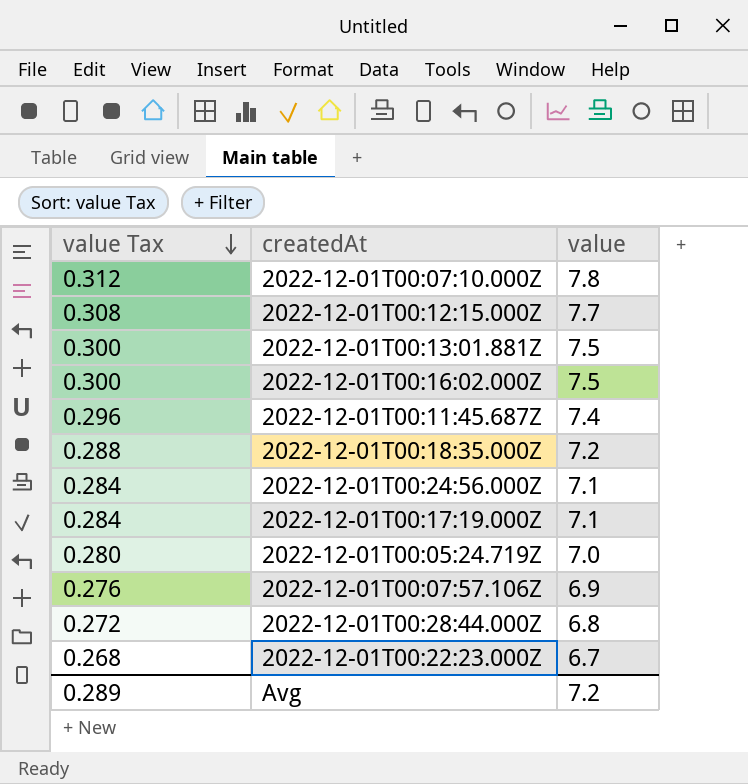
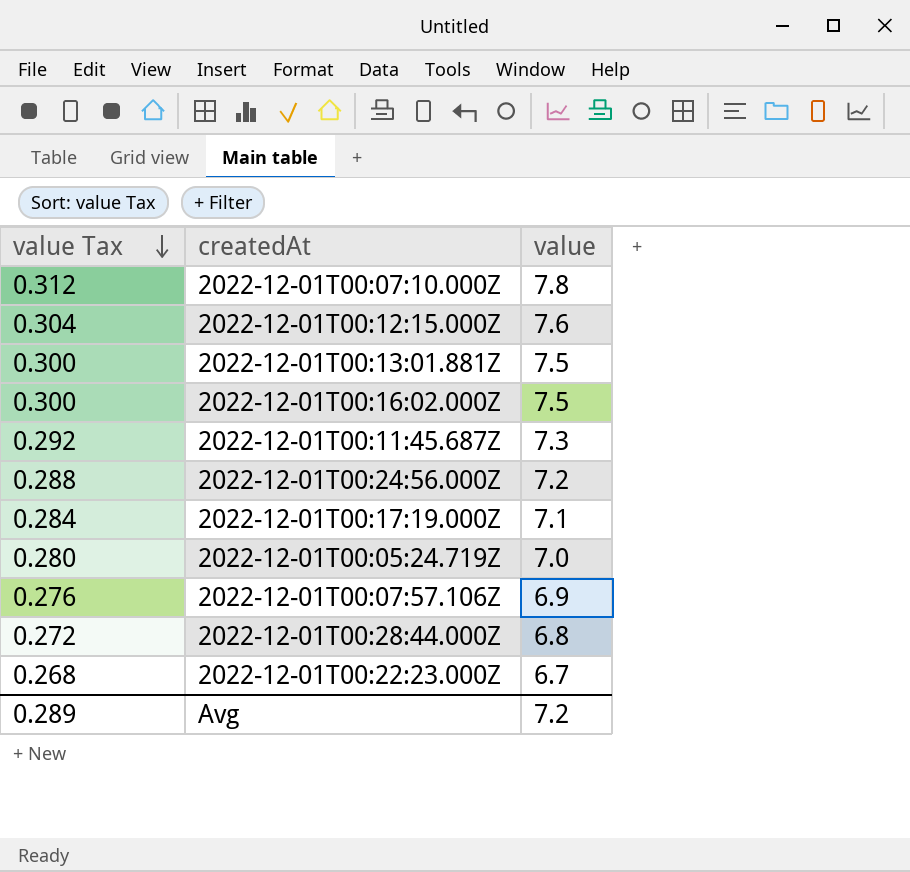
row 2022-12-01T00:18:35.000Z: 0.288 | 7.2 -> none
2022-12-01T00:12:15.000Z | value Tax: 0.308 -> 0.304
2022-12-01T00:12:15.000Z | value: 7.7 -> 7.6
2022-12-01T00:11:45.687Z | value Tax: 0.296 -> 0.292
2022-12-01T00:11:45.687Z | value: 7.4 -> 7.3
2022-12-01T00:24:56.000Z | value Tax: 0.284 -> 0.288
2022-12-01T00:24:56.000Z | value: 7.1 -> 7.2

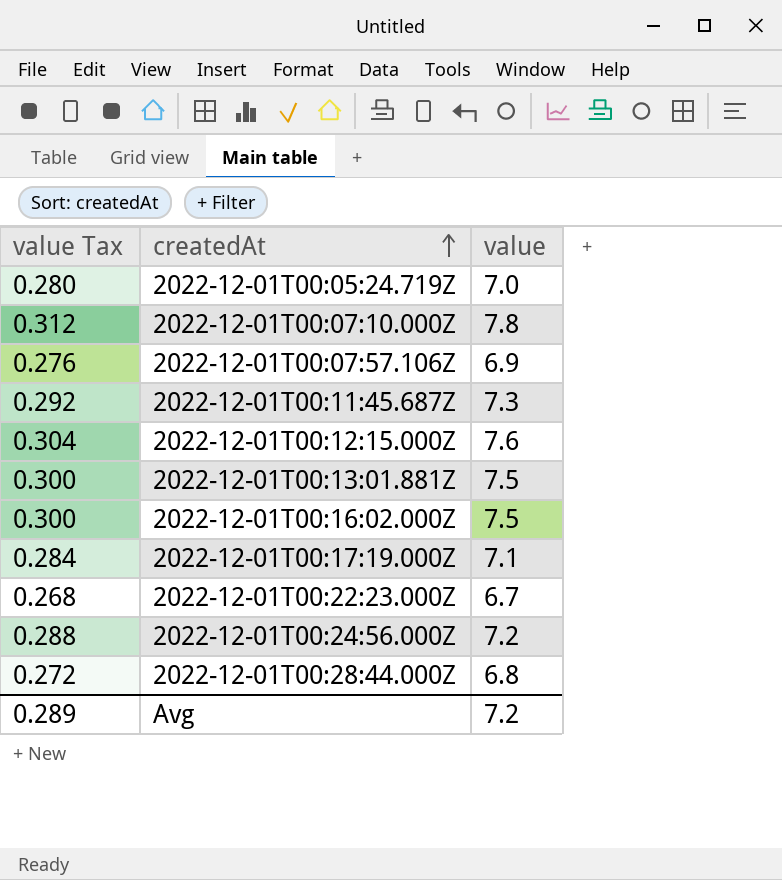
row order: value Tax descending -> createdAt ascending

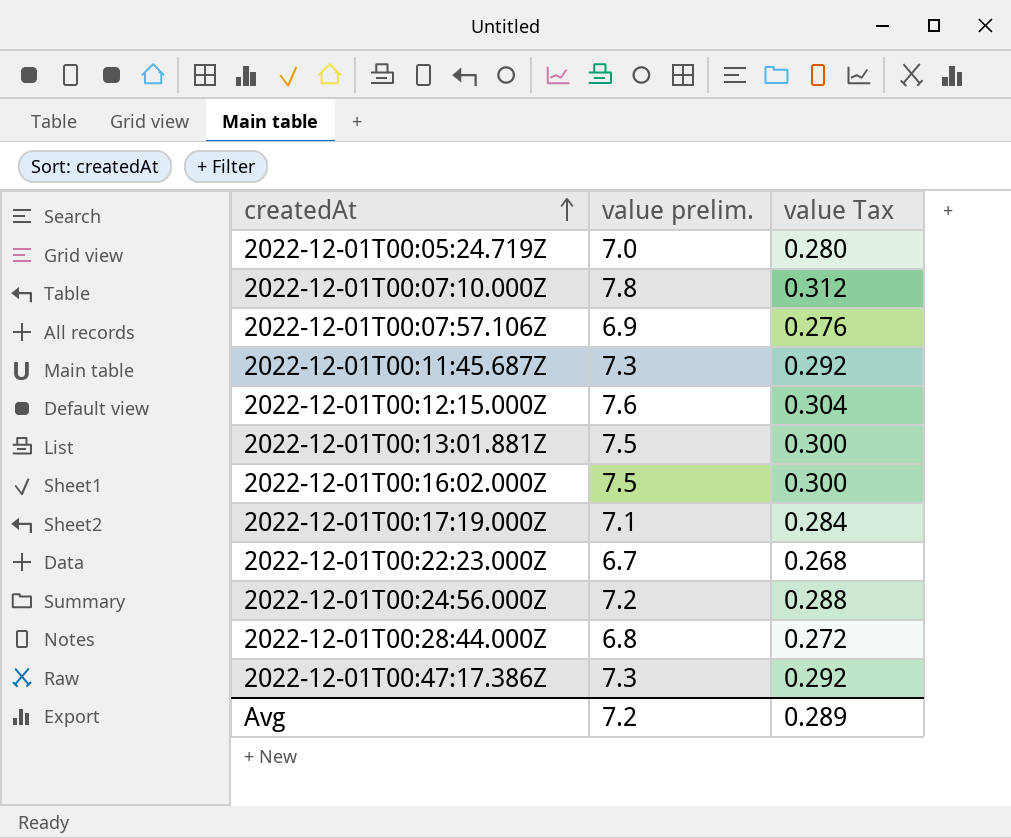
column name: value -> value prelim.
column value Tax | position: 1 -> 3
row 2022-12-01T00:47:17.386Z: none -> 7.3 | 0.292

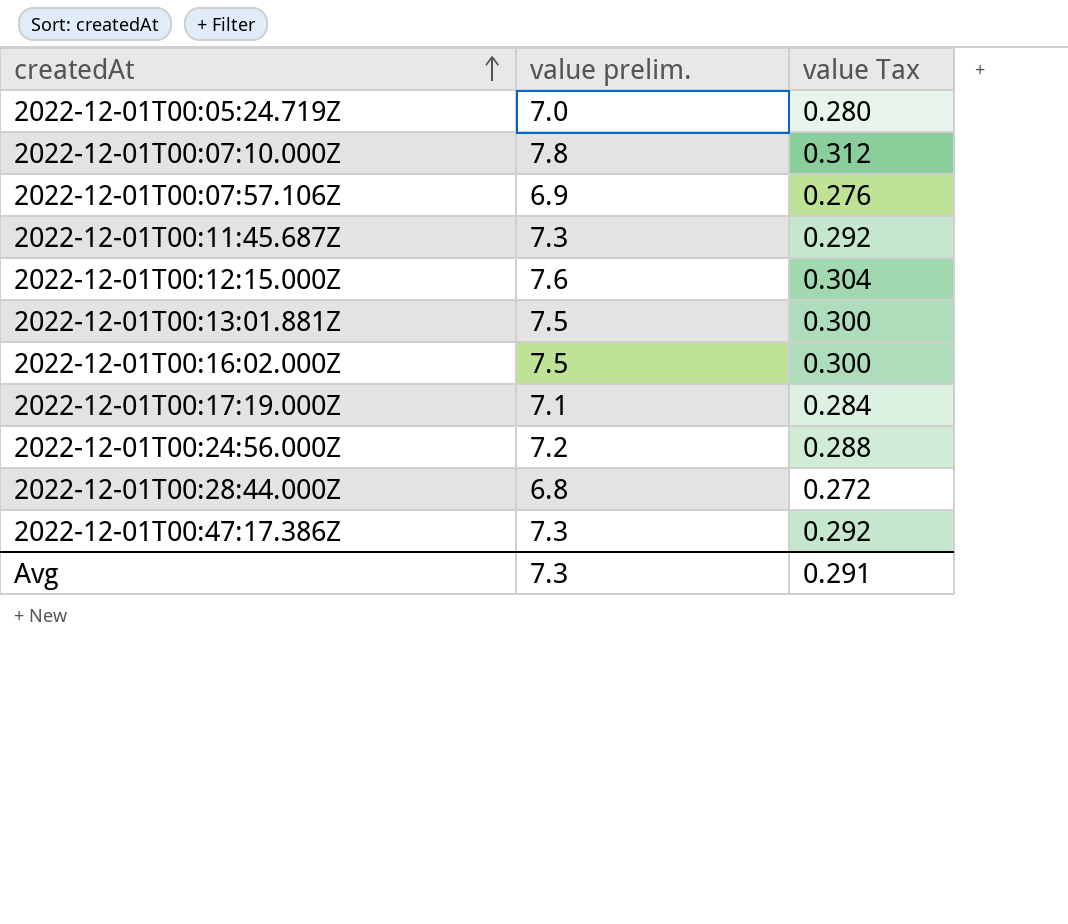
row 2022-12-01T00:22:23.000Z: 6.7 | 0.268 -> none
Avg | value prelim.: 7.2 -> 7.3
Avg | value Tax: 0.289 -> 0.291

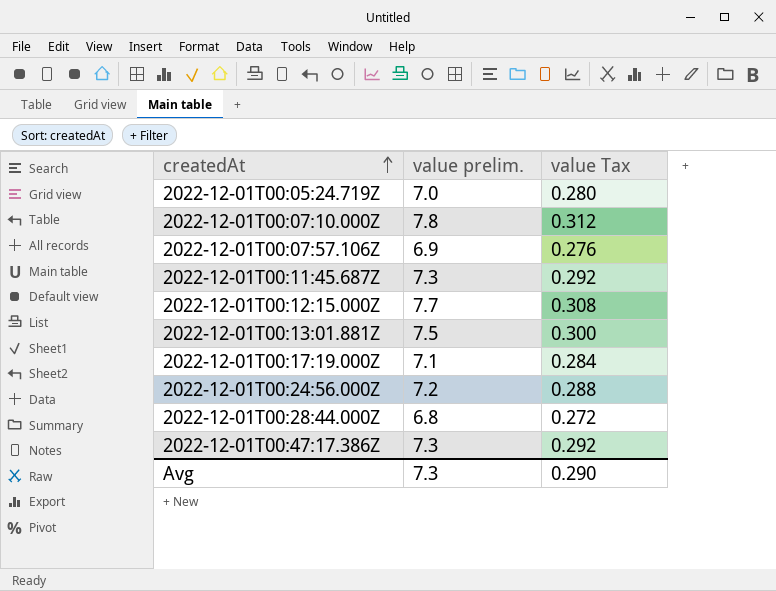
row 2022-12-01T00:16:02.000Z: 7.5 | 0.300 -> none
2022-12-01T00:12:15.000Z | value prelim.: 7.6 -> 7.7
2022-12-01T00:12:15.000Z | value Tax: 0.304 -> 0.308
Avg | value Tax: 0.291 -> 0.290

